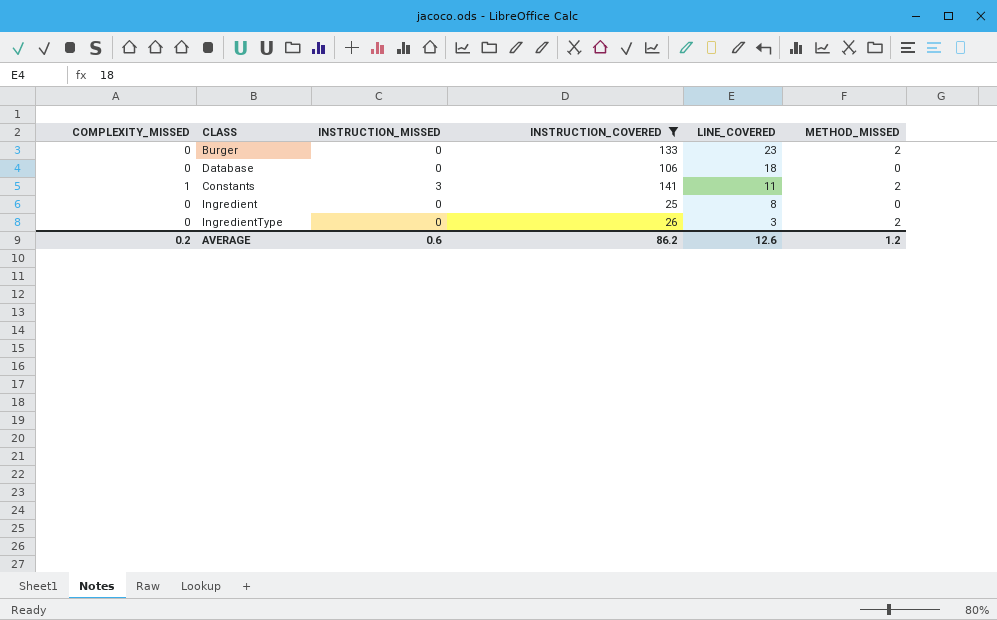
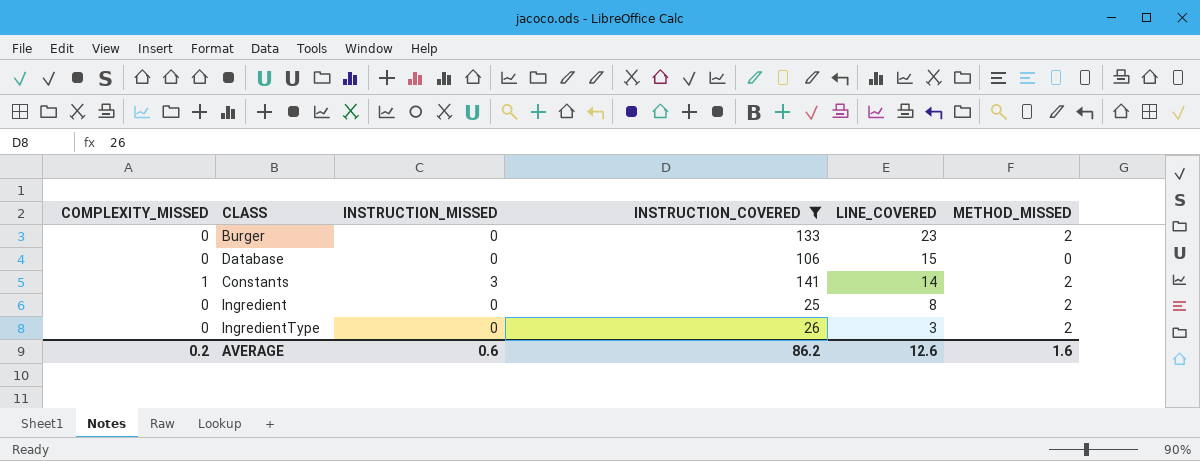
Database | LINE_COVERED: 18 -> 15
Constants | LINE_COVERED: 11 -> 14
Ingredient | METHOD_MISSED: 0 -> 2
AVERAGE | METHOD_MISSED: 1.2 -> 1.6

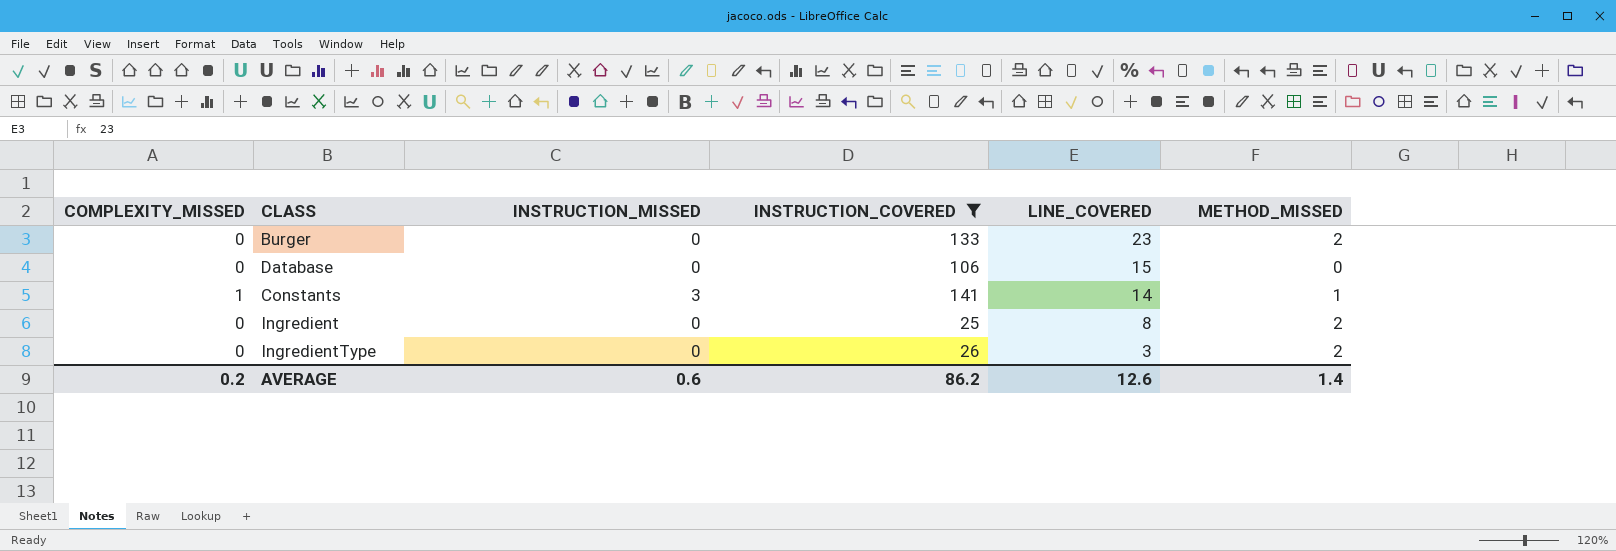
Constants | METHOD_MISSED: 2 -> 1
AVERAGE | METHOD_MISSED: 1.6 -> 1.4

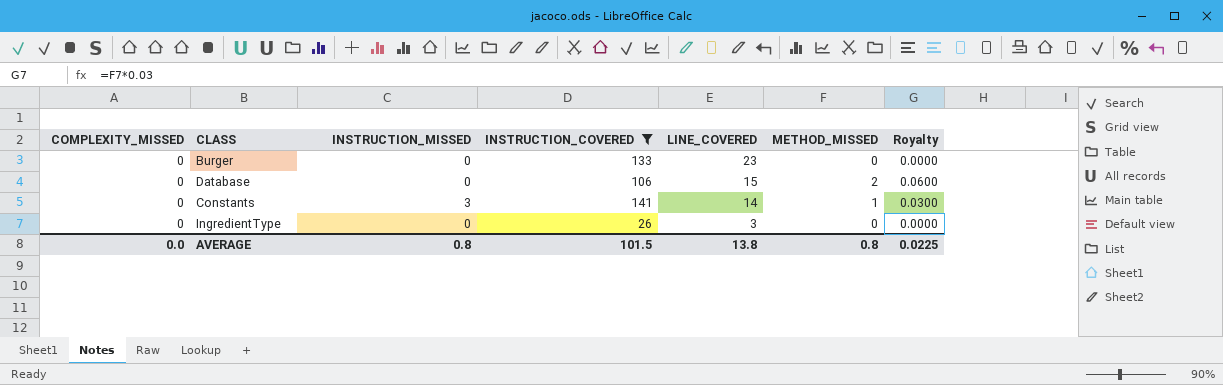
column Royalty | formula: none -> [METHOD_MISSED] * 0.03
row Ingredient: 0 | 0 | 25 | 8 | 2 -> none
Burger | METHOD_MISSED: 2 -> 0
Database | METHOD_MISSED: 0 -> 2
Constants | COMPLEXITY_MISSED: 1 -> 0
IngredientType | METHOD_MISSED: 2 -> 0
AVERAGE | COMPLEXITY_MISSED: 0.2 -> 0.0
AVERAGE | INSTRUCTION_MISSED: 0.6 -> 0.8
AVERAGE | INSTRUCTION_COVERED: 86.2 -> 101.5
AVERAGE | LINE_COVERED: 12.6 -> 13.8
AVERAGE | METHOD_MISSED: 1.4 -> 0.8

